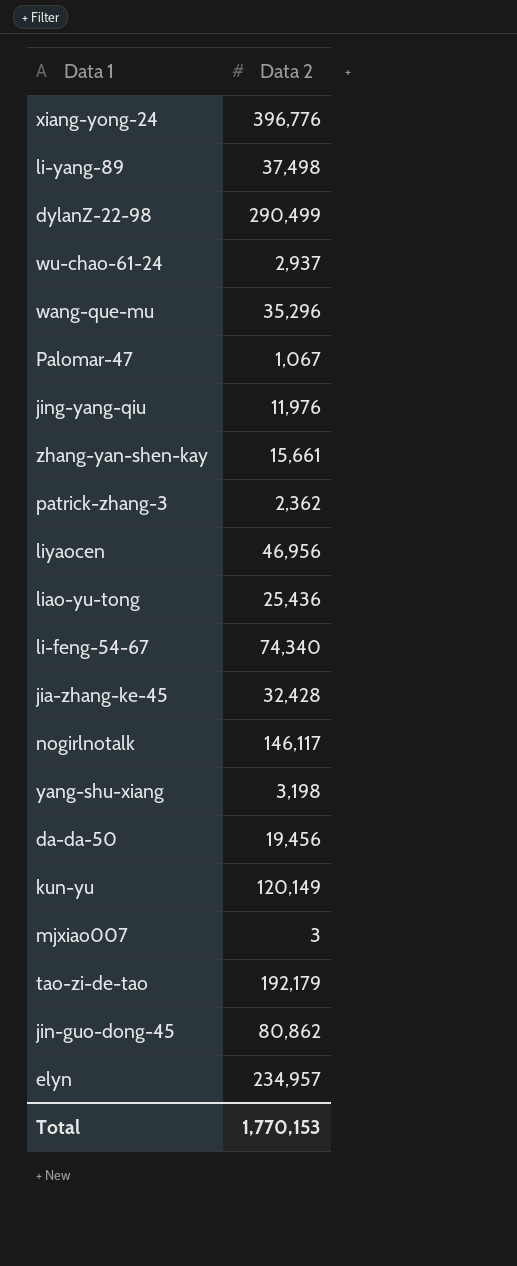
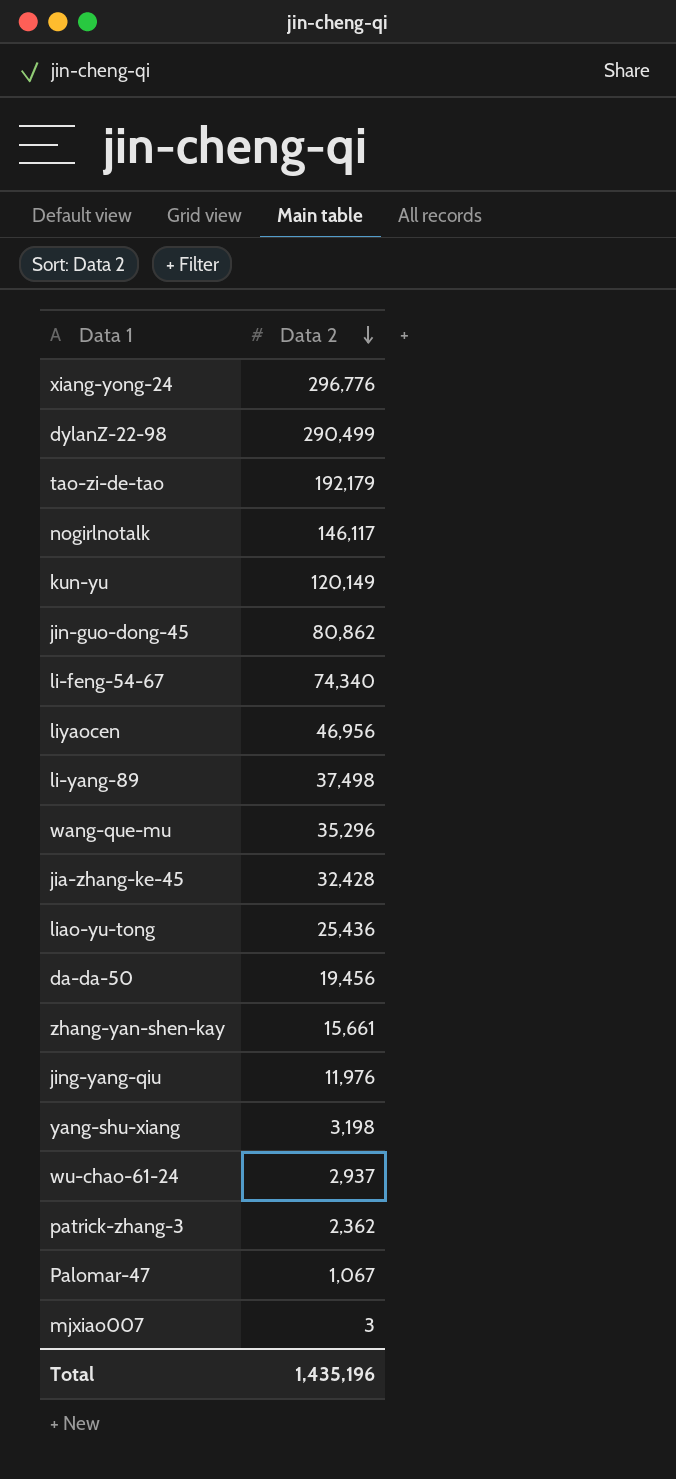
row order: none -> Data 2 descending
row elyn: 234,957 -> none
xiang-yong-24 | Data 2: 396,776 -> 296,776
Total | Data 2: 1,770,153 -> 1,435,196

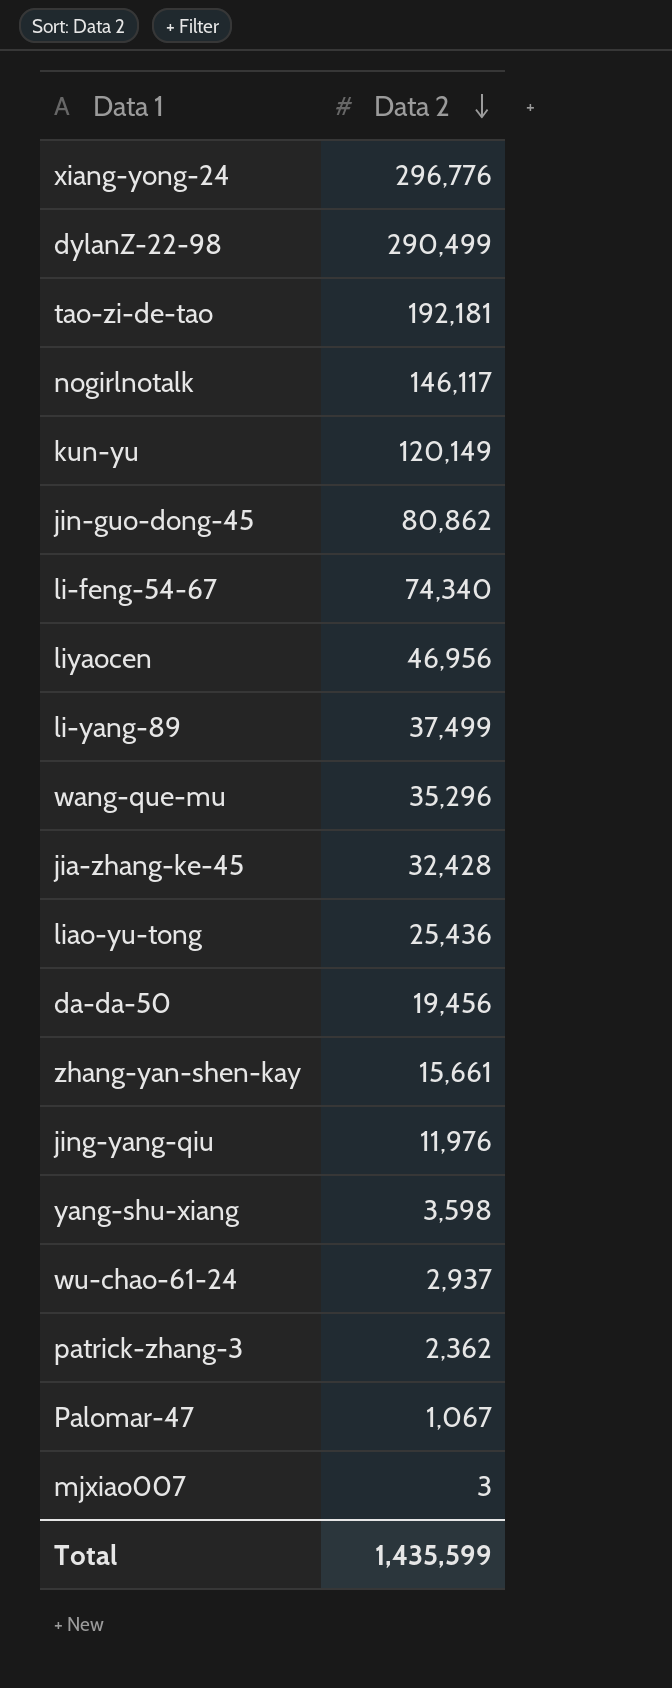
tao-zi-de-tao | Data 2: 192,179 -> 192,181
li-yang-89 | Data 2: 37,498 -> 37,499
yang-shu-xiang | Data 2: 3,198 -> 3,598
Total | Data 2: 1,435,196 -> 1,435,599

